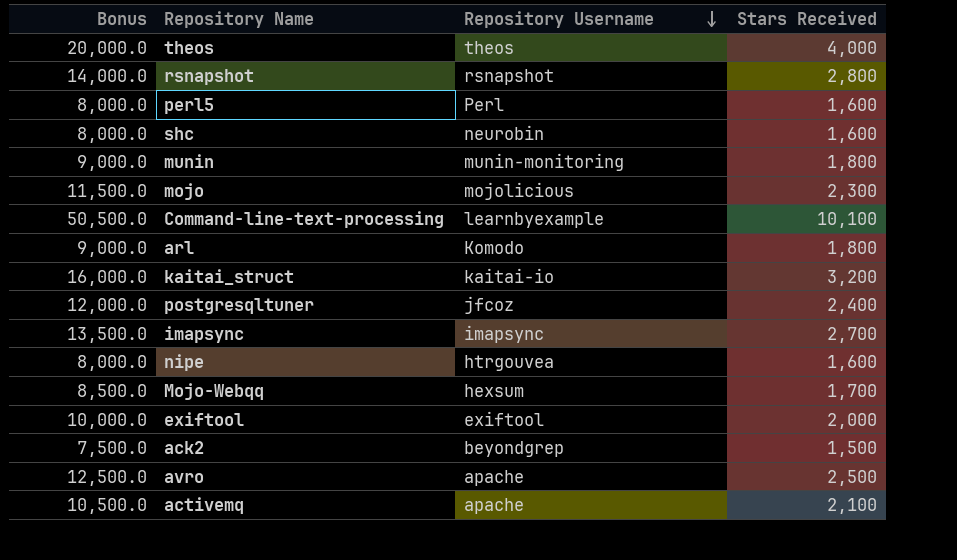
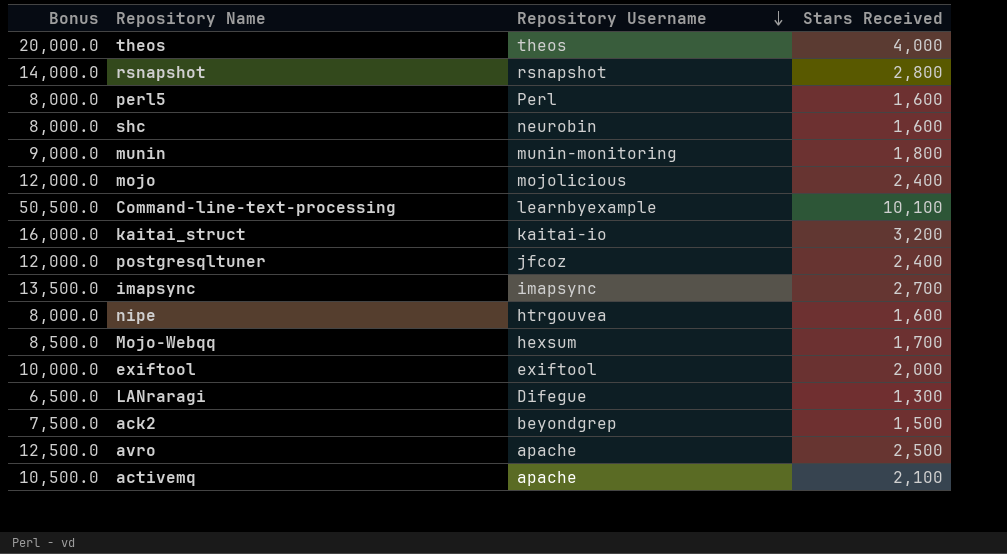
row arl: 9,000.0 | Komodo | 1,800 -> none
mojo | Bonus: 11,500.0 -> 12,000.0
mojo | Stars Received: 2,300 -> 2,400
row LANraragi: none -> 6,500.0 | Difegue | 1,300

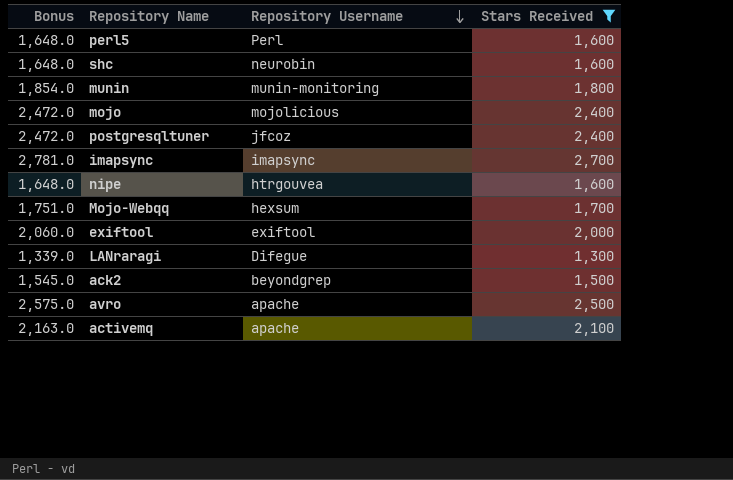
filter: none -> Stars Received <= 2,700
column Bonus | formula: [Stars Received] * 5 -> [Stars Received] * 1.03

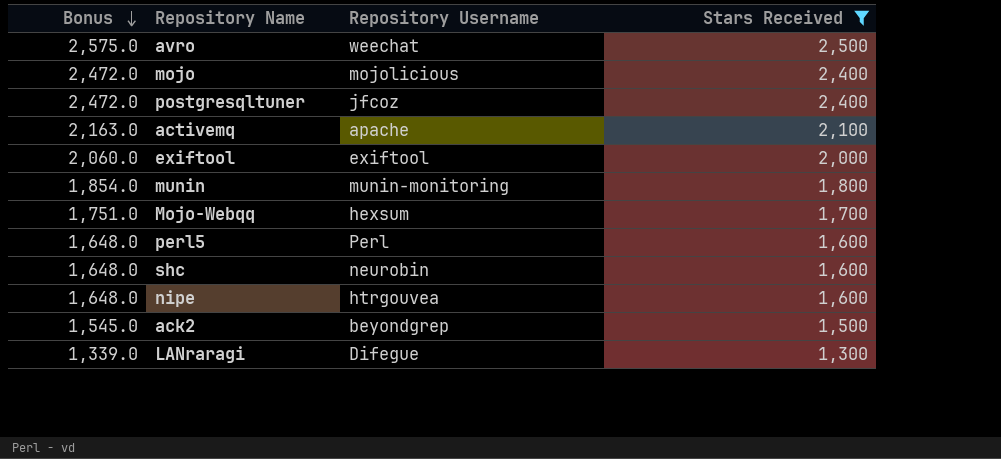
row order: Repository Username descending -> Bonus descending
row imapsync: 2,781.0 | imapsync | 2,700 -> none
avro | Repository Username: apache -> weechat

